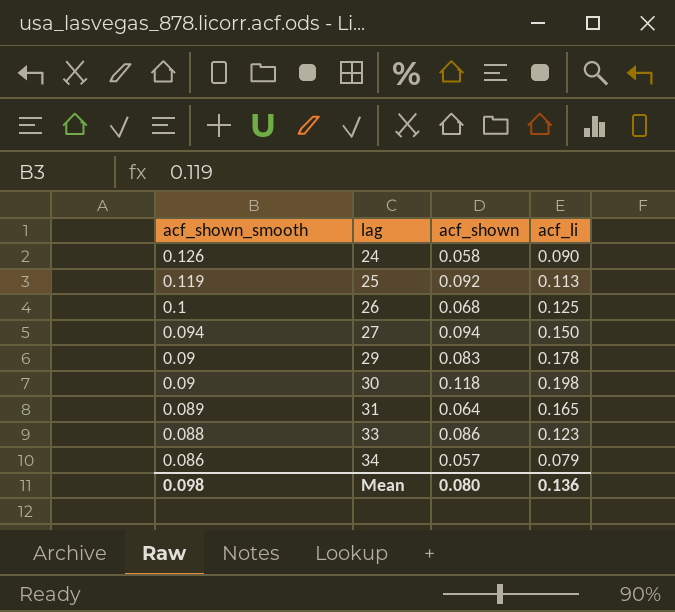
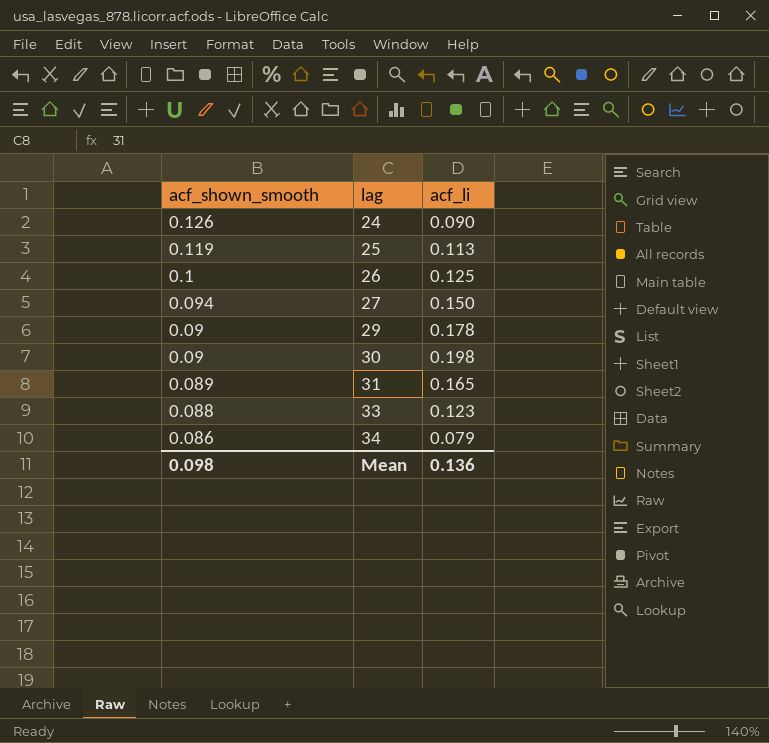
column acf_shown | position: 3 -> none

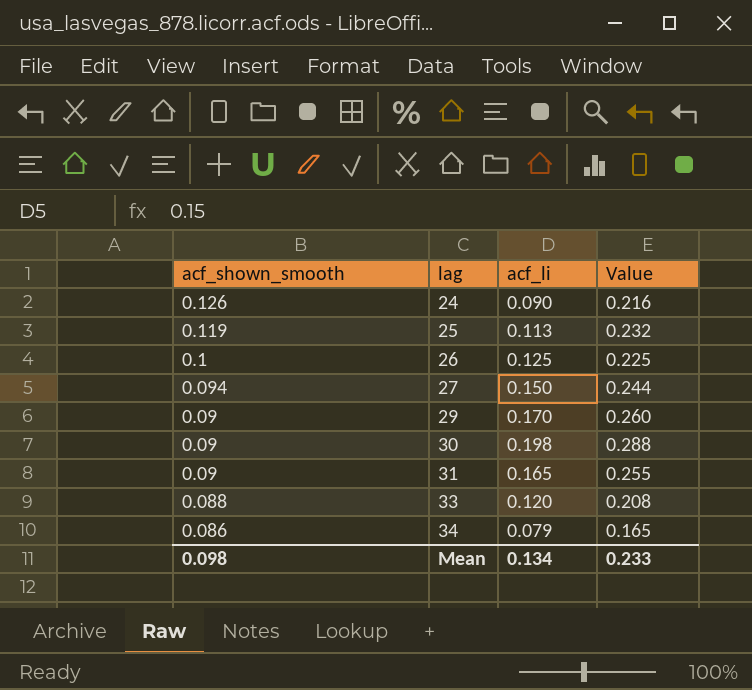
column Value | formula: none -> [acf_shown_smooth] + [acf_li]
29 | acf_li: 0.178 -> 0.170
31 | acf_shown_smooth: 0.089 -> 0.09
33 | acf_li: 0.123 -> 0.120
Mean | acf_li: 0.136 -> 0.134

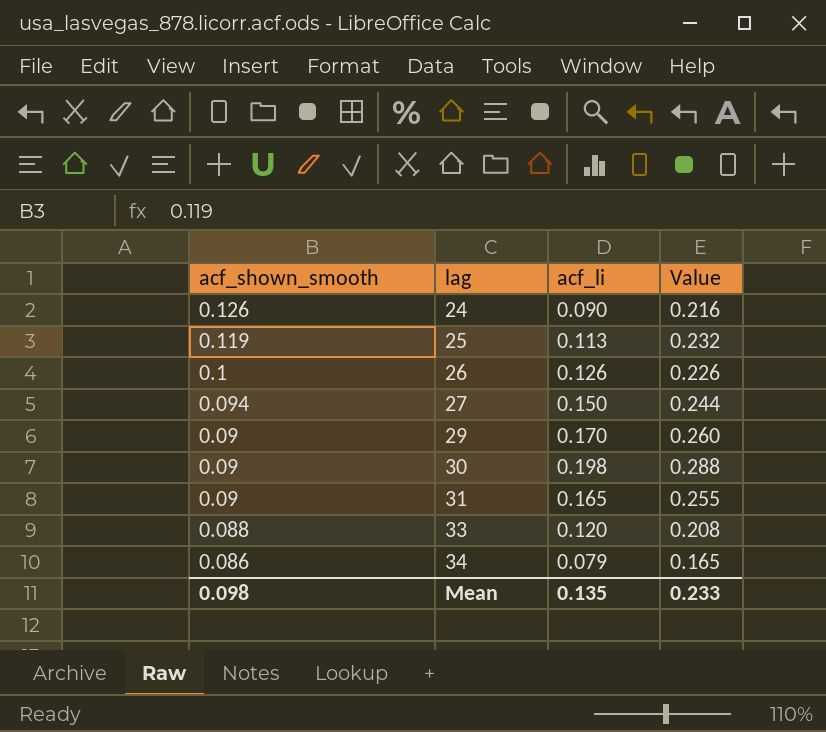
26 | acf_li: 0.125 -> 0.126
26 | Value: 0.225 -> 0.226
Mean | acf_li: 0.134 -> 0.135

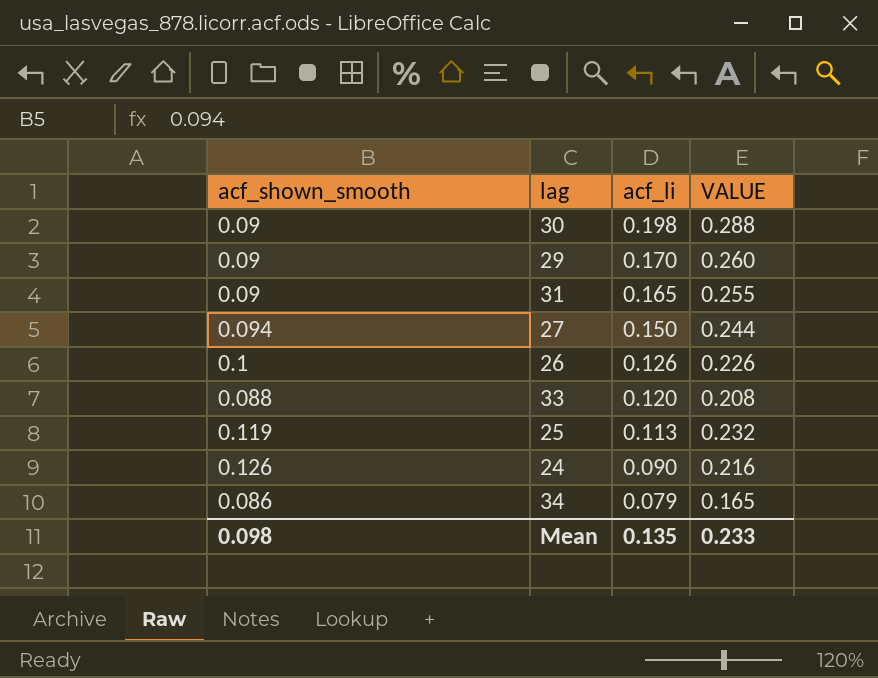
row order: acf_shown_smooth descending -> acf_li descending
column name: Value -> VALUE

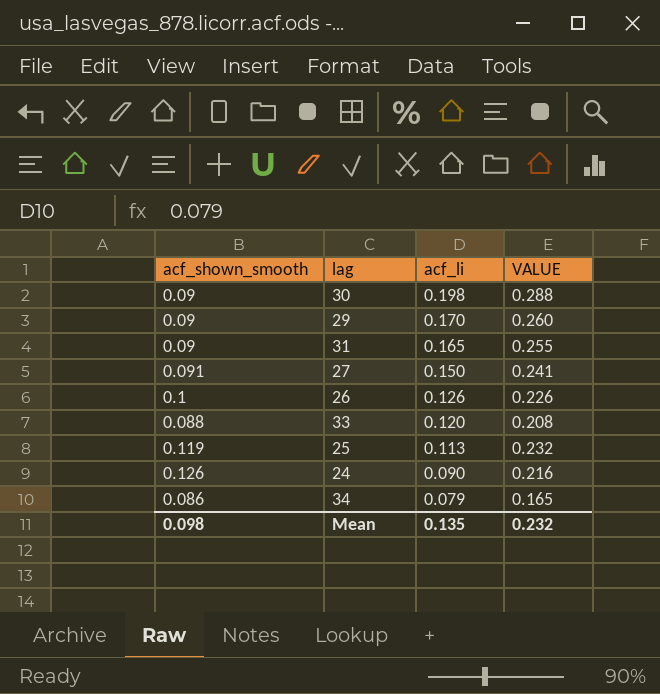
27 | acf_shown_smooth: 0.094 -> 0.091
27 | VALUE: 0.244 -> 0.241
Mean | VALUE: 0.233 -> 0.232

